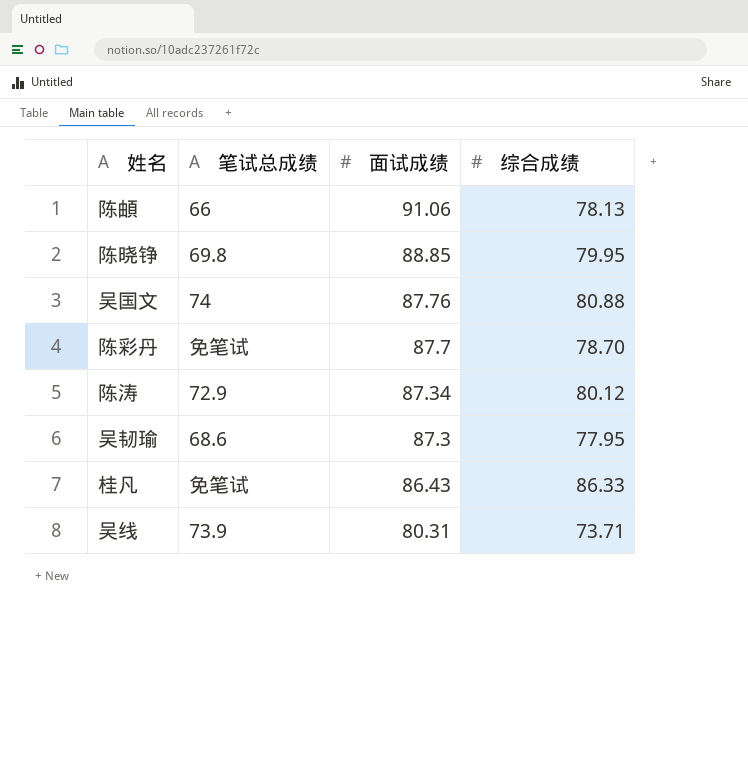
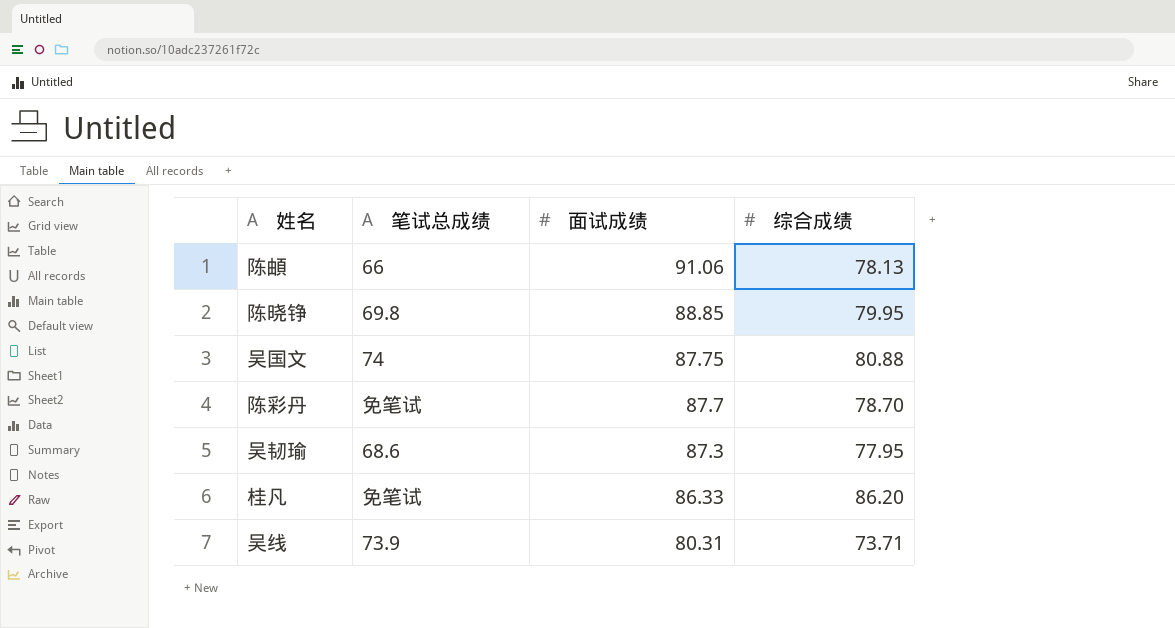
row 陈涛: 72.9 | 87.34 | 80.12 -> none
吴国文 | 面试成绩: 87.76 -> 87.75
桂凡 | 面试成绩: 86.43 -> 86.33
桂凡 | 综合成绩: 86.33 -> 86.20

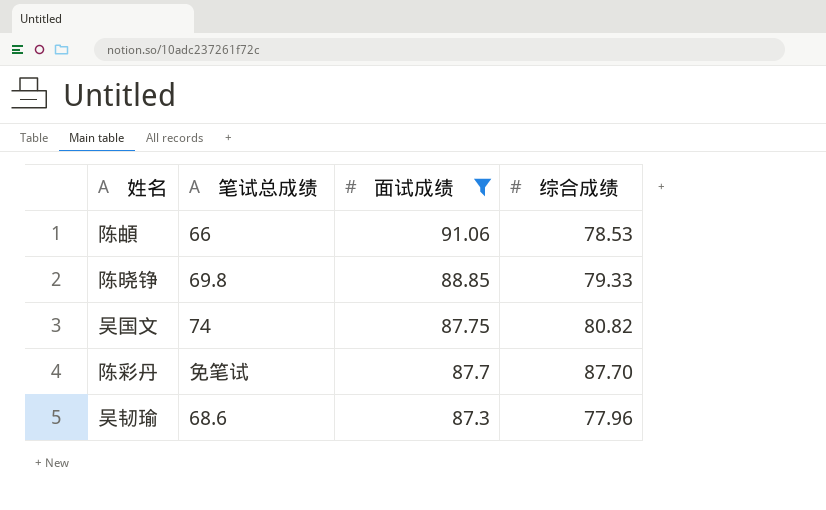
filter: none -> 面试成绩 >= 87.3
陈頔 | 综合成绩: 78.13 -> 78.53
陈晓铮 | 综合成绩: 79.95 -> 79.33
吴国文 | 综合成绩: 80.88 -> 80.82
陈彩丹 | 综合成绩: 78.70 -> 87.70
吴韧瑜 | 综合成绩: 77.95 -> 77.96

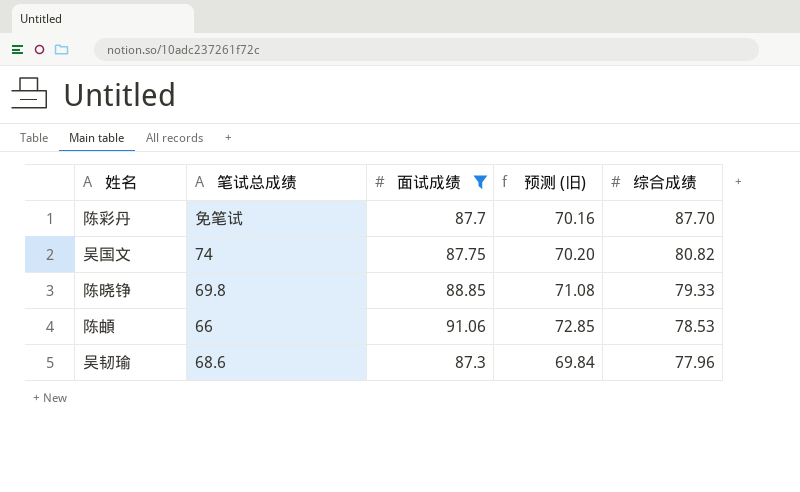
row order: 面试成绩 descending -> 综合成绩 descending
column 预测 (旧) | formula: none -> [面试成绩] * 0.8

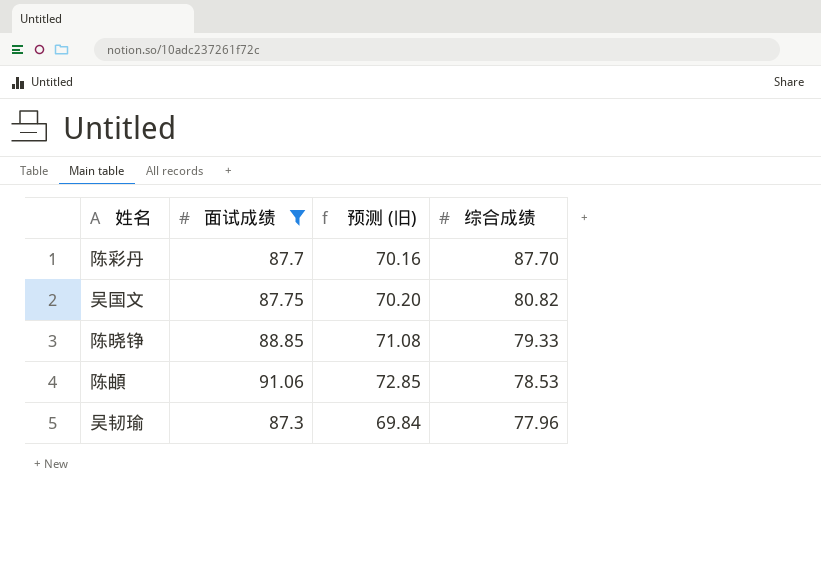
column 笔试总成绩 | position: 2 -> none

